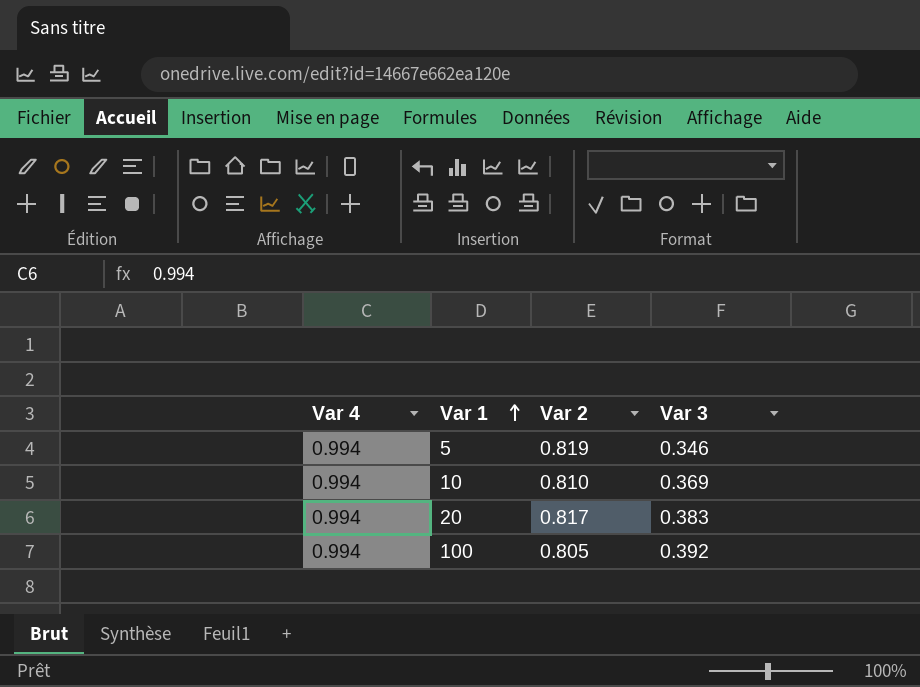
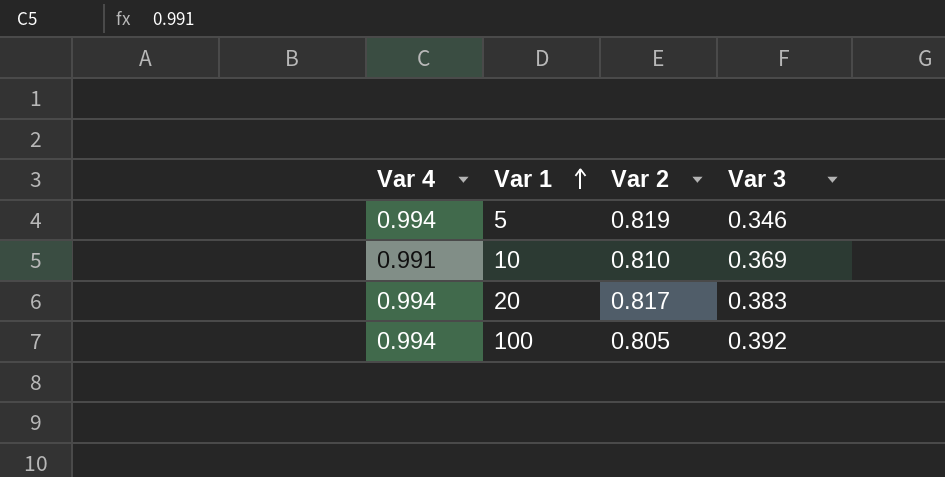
10 | Var 4: 0.994 -> 0.991

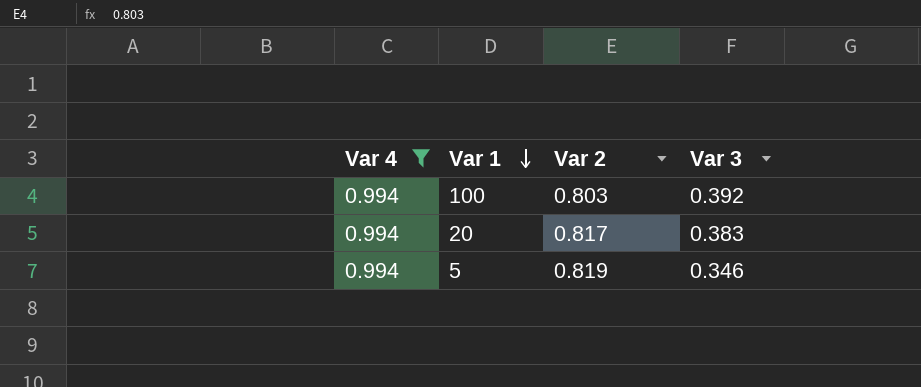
filter: none -> Var 4 = 0.994
row order: Var 1 ascending -> Var 1 descending
100 | Var 2: 0.805 -> 0.803

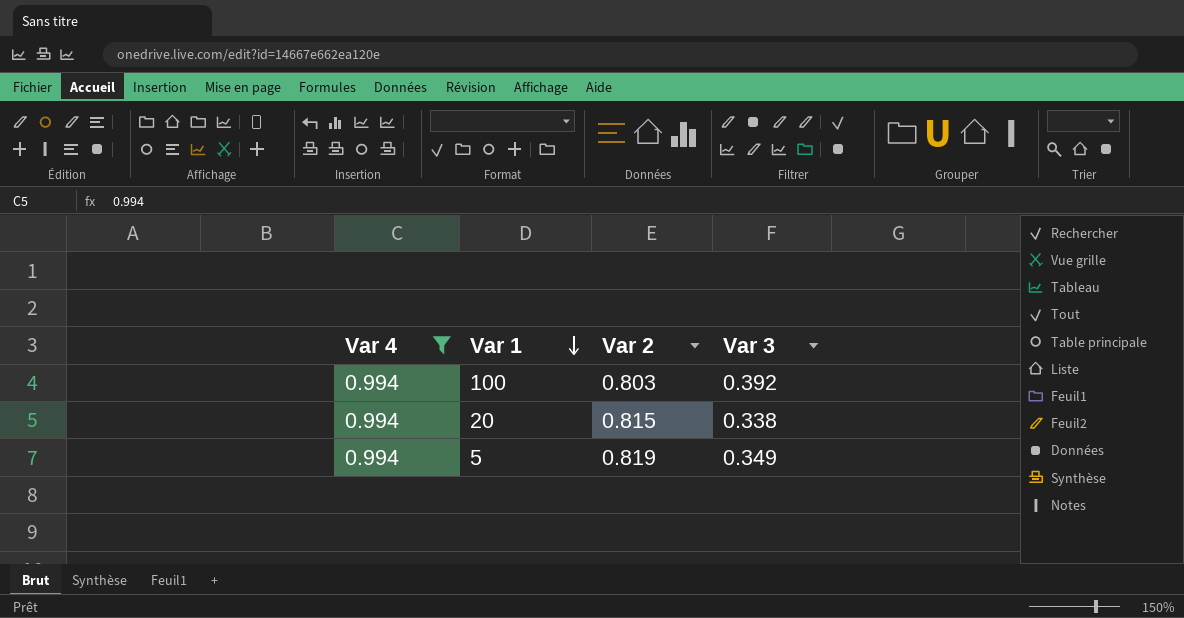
20 | Var 2: 0.817 -> 0.815
20 | Var 3: 0.383 -> 0.338
5 | Var 3: 0.346 -> 0.349

